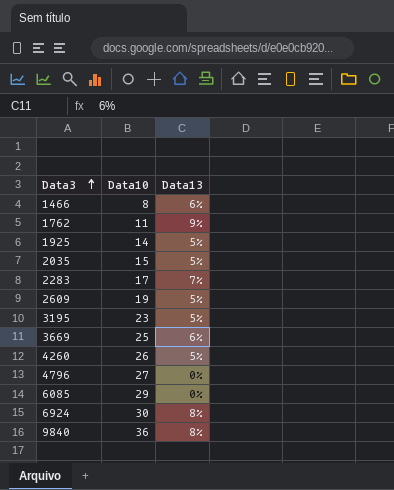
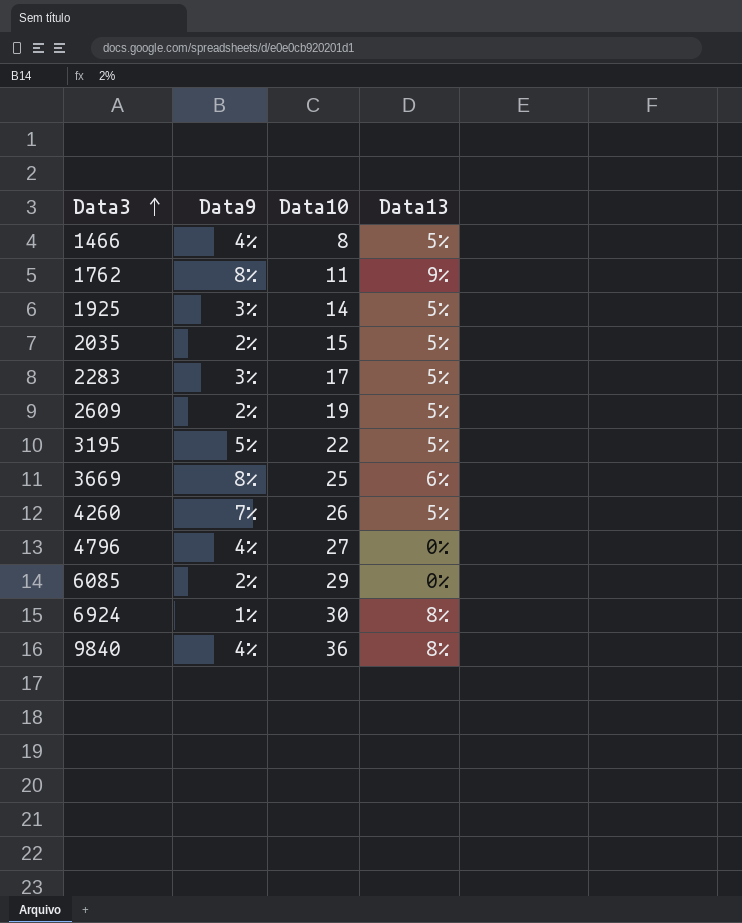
column Data9 | position: none -> 2
1466 | Data13: 6% -> 5%
2283 | Data13: 7% -> 5%
3195 | Data10: 23 -> 22

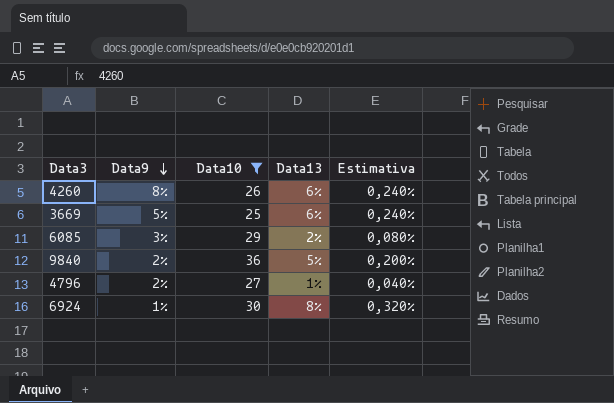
filter: none -> Data10 >= 25
row order: Data3 ascending -> Data9 descending
column Estimativa | formula: none -> [Data13] * 0,04
4260 | Data9: 7% -> 8%
4260 | Data13: 5% -> 6%
3669 | Data9: 8% -> 5%
6085 | Data9: 2% -> 3%
6085 | Data13: 0% -> 2%
9840 | Data9: 4% -> 2%
9840 | Data13: 8% -> 5%
4796 | Data9: 4% -> 2%
4796 | Data13: 0% -> 1%

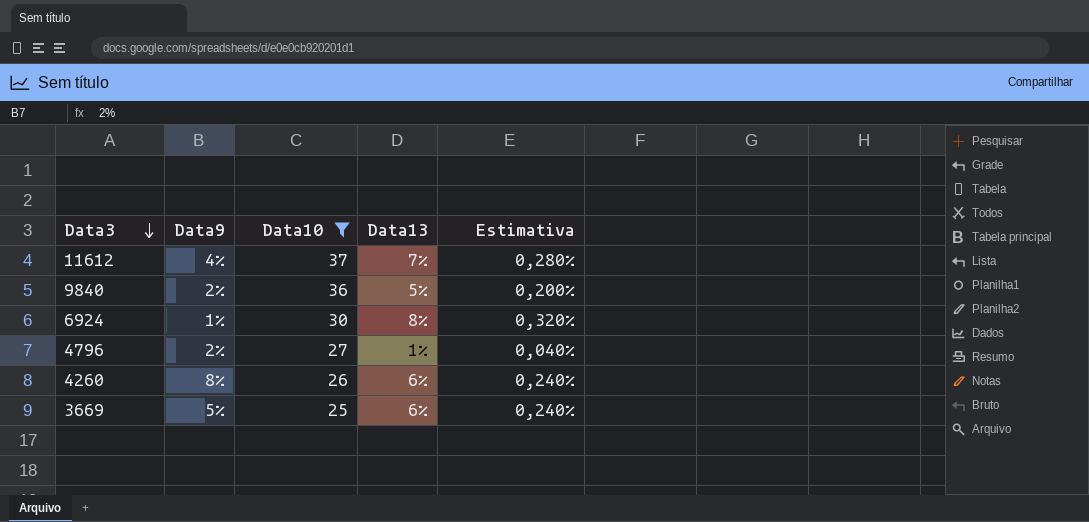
row order: Data9 descending -> Data3 descending
row 6085: 3% | 29 | 2% | 0,080% -> none
row 11612: none -> 4% | 37 | 7% | 0,280%

